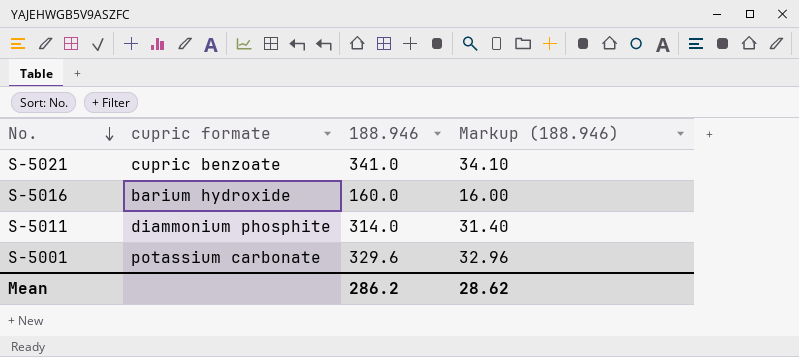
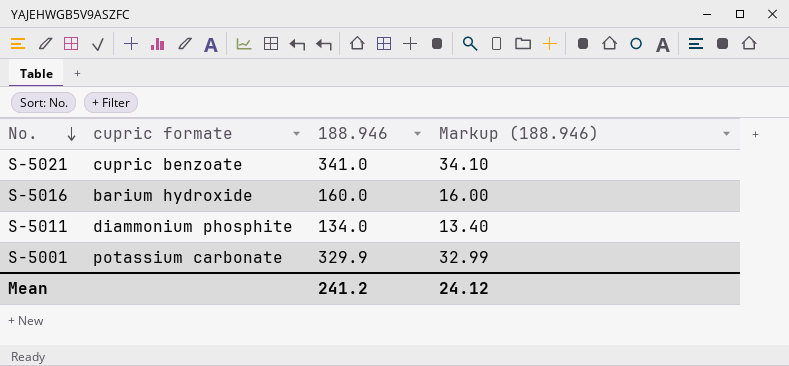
S-5011 | 188.946: 314.0 -> 134.0
S-5011 | Markup (188.946): 31.40 -> 13.40
S-5001 | 188.946: 329.6 -> 329.9
S-5001 | Markup (188.946): 32.96 -> 32.99
Mean | 188.946: 286.2 -> 241.2
Mean | Markup (188.946): 28.62 -> 24.12

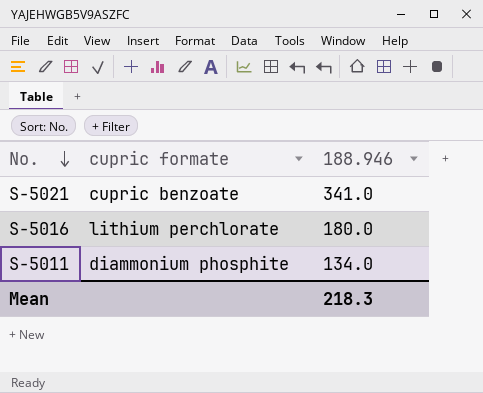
column Markup (188.946) | formula: [188.946] * 0.1 -> none
row S-5001: potassium carbonate | 329.9 | 32.99 -> none
S-5016 | cupric formate: barium hydroxide -> lithium perchlorate
S-5016 | 188.946: 160.0 -> 180.0
Mean | 188.946: 241.2 -> 218.3

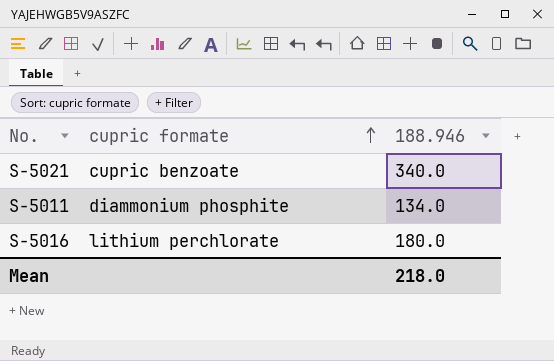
row order: No. descending -> cupric formate ascending
S-5021 | 188.946: 341.0 -> 340.0
Mean | 188.946: 218.3 -> 218.0

